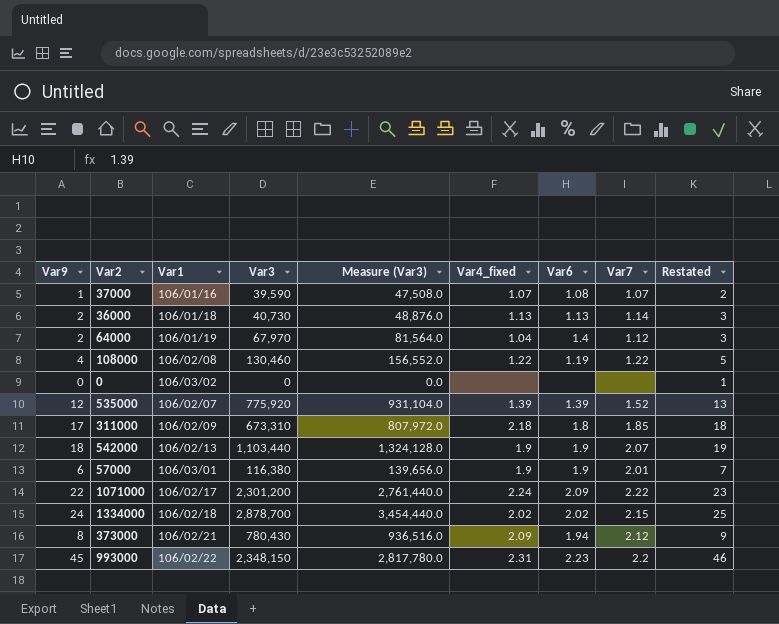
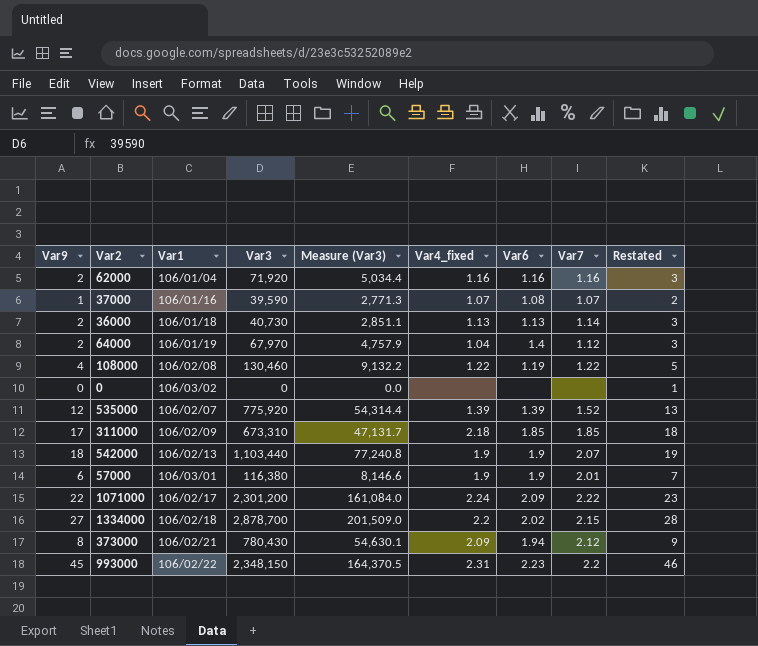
column Measure (Var3) | formula: [Var3] * 1.2 -> [Var3] * 0.07
row 62000: none -> 2 | 106/01/04 | 71,920 | 5,034.4 | 1.16 | 1.16 | 1.16 | 3
311000 | Var6: 1.8 -> 1.85
1334000 | Var9: 24 -> 27
1334000 | Var4_fixed: 2.02 -> 2.2
1334000 | Restated: 25 -> 28

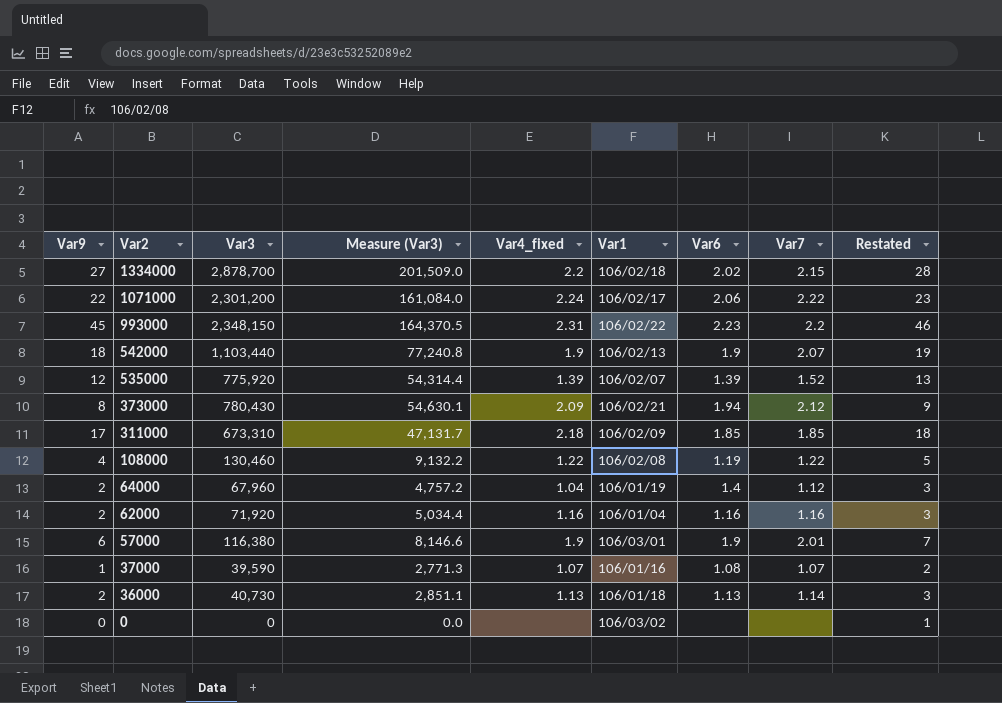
row order: none -> Var2 descending
column Var1 | position: 3 -> 6
1071000 | Var6: 2.09 -> 2.06
64000 | Var3: 67,970 -> 67,960
64000 | Measure (Var3): 4,757.9 -> 4,757.2

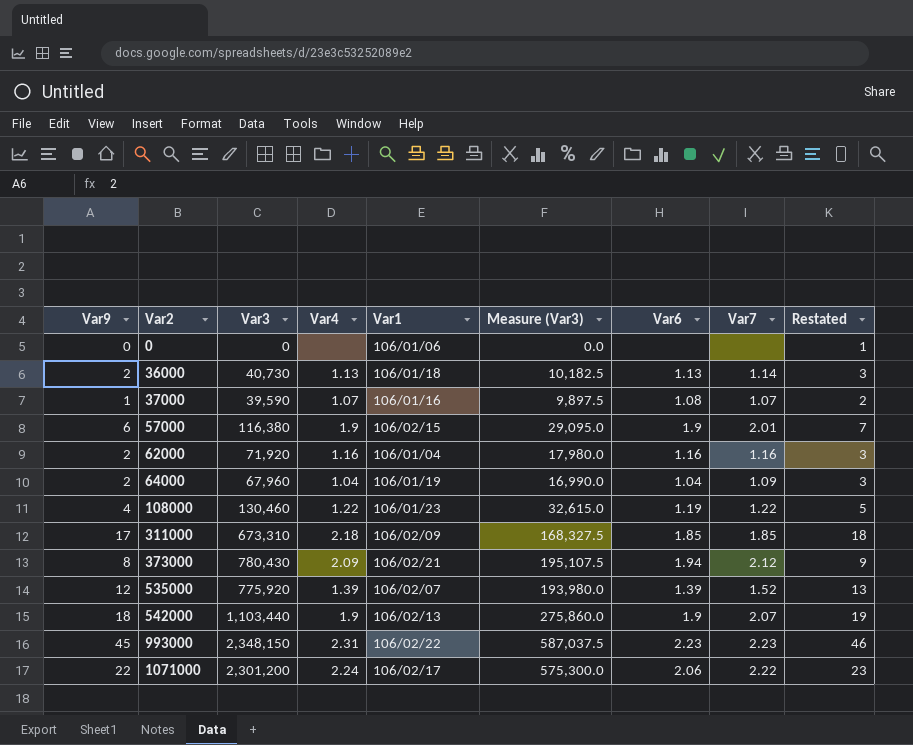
row order: Var2 descending -> Var2 ascending
column name: Var4_fixed -> Var4
column Measure (Var3) | formula: [Var3] * 0.07 -> [Var3] * 0.25
column Measure (Var3) | position: 4 -> 6
row 1334000: 27 | 2,878,700 | 201,509.0 | 2.2 | 106/02/18 | 2.02 | 2.15 | 28 -> none
0 | Var1: 106/03/02 -> 106/01/06
57000 | Var1: 106/03/01 -> 106/02/15
64000 | Var6: 1.4 -> 1.04
64000 | Var7: 1.12 -> 1.09
108000 | Var1: 106/02/08 -> 106/01/23
993000 | Var7: 2.2 -> 2.23

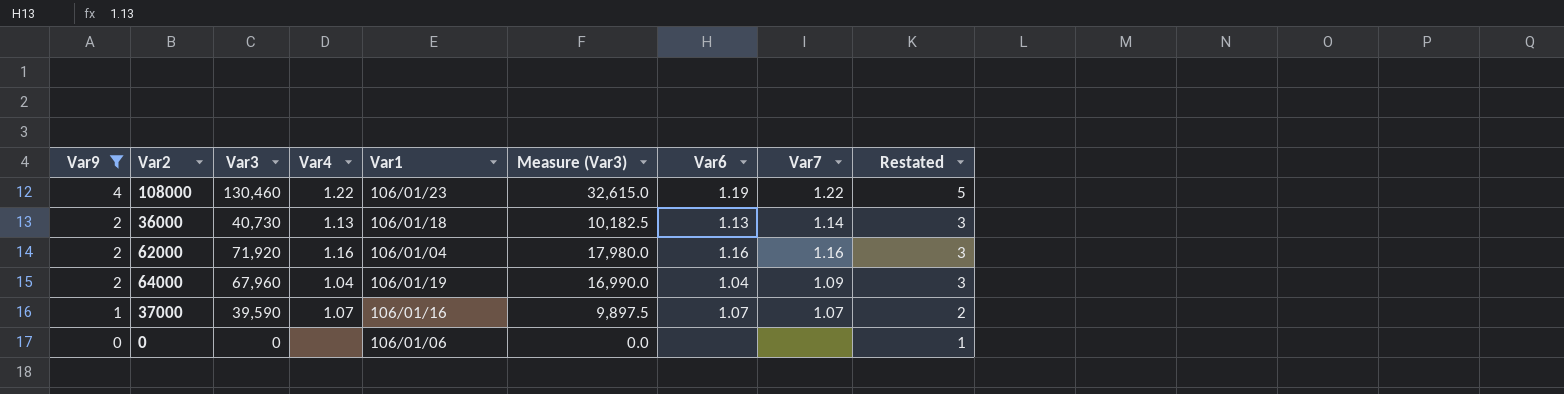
filter: none -> Var9 <= 4
row order: Var2 ascending -> Var9 descending
37000 | Var6: 1.08 -> 1.07

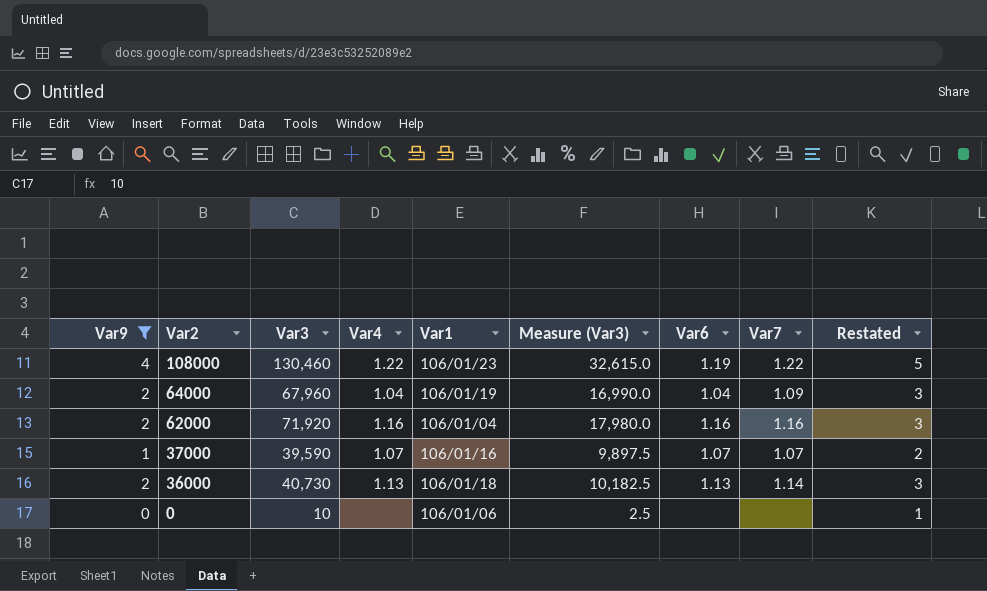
row order: Var9 descending -> Var2 descending
0 | Var3: 0 -> 10
0 | Measure (Var3): 0.0 -> 2.5

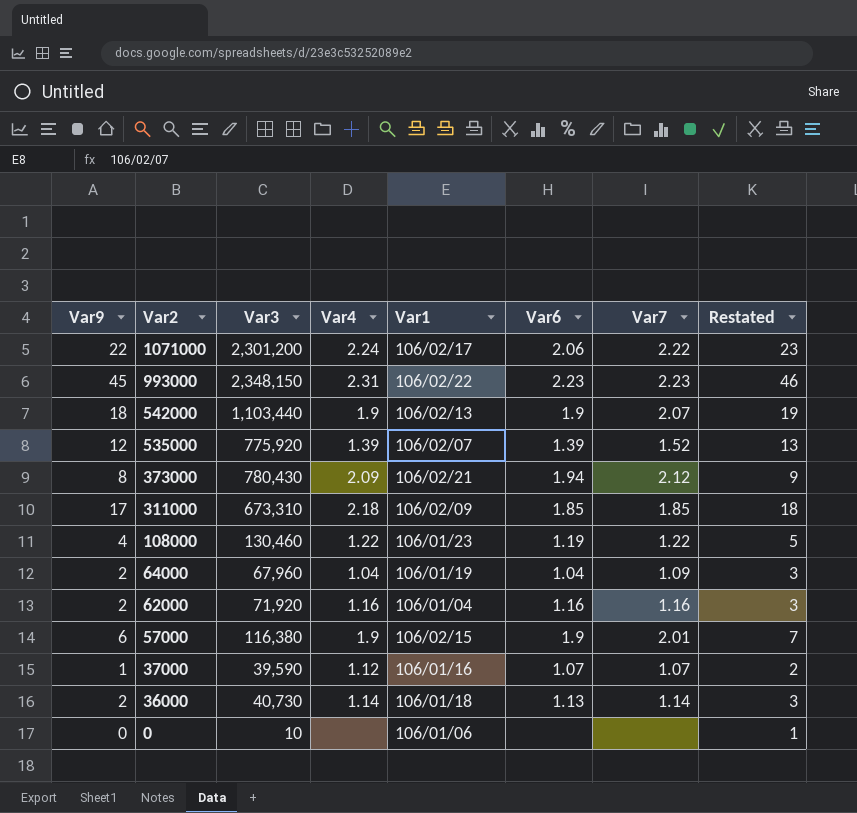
filter: Var9 <= 4 -> none
column Measure (Var3) | formula: [Var3] * 0.25 -> none
37000 | Var4: 1.07 -> 1.12
36000 | Var4: 1.13 -> 1.14

